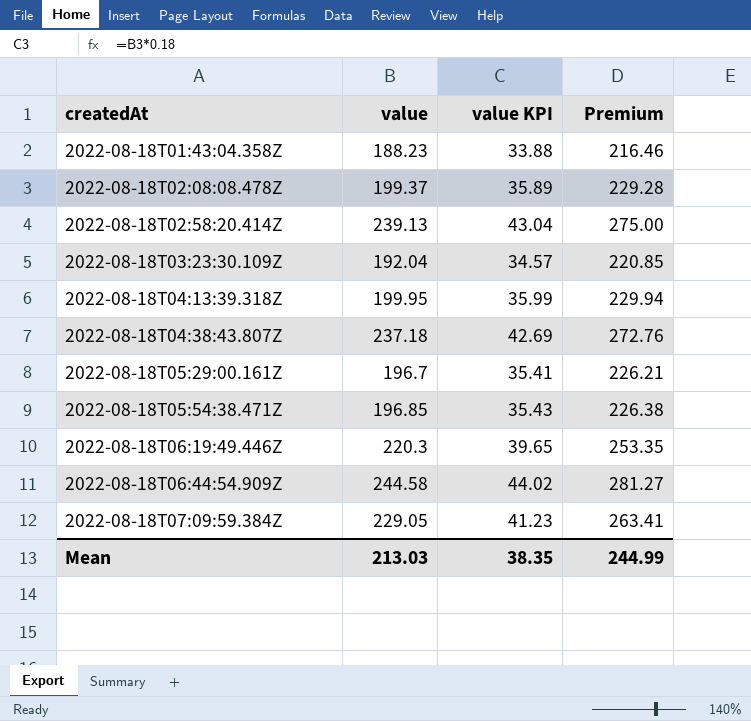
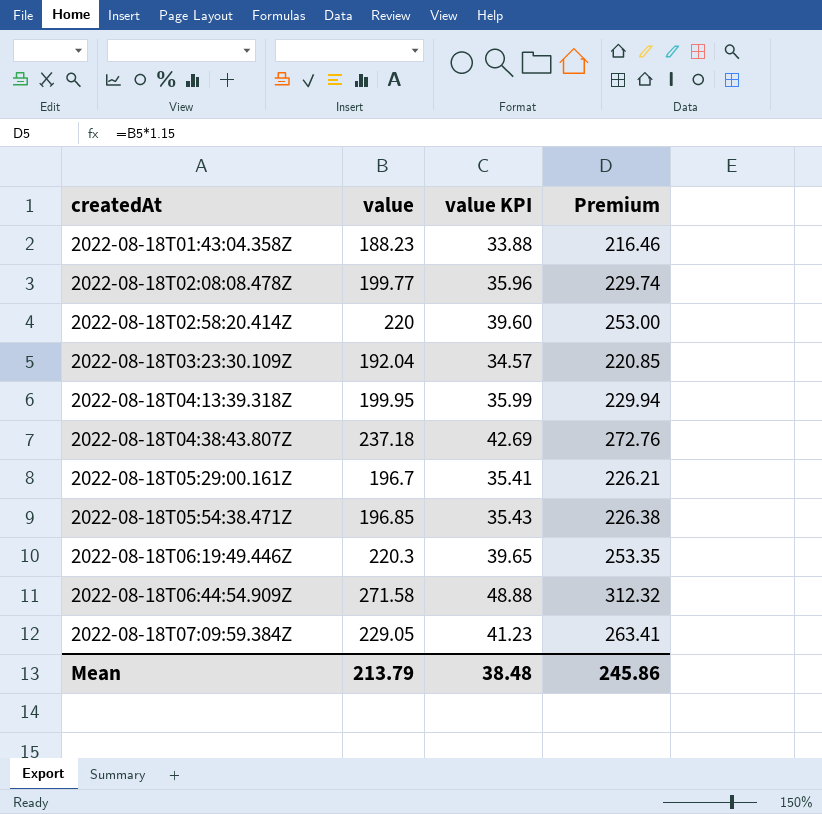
2022-08-18T02:08:08.478Z | value: 199.37 -> 199.77
2022-08-18T02:08:08.478Z | value KPI: 35.89 -> 35.96
2022-08-18T02:08:08.478Z | Premium: 229.28 -> 229.74
2022-08-18T02:58:20.414Z | value: 239.13 -> 220
2022-08-18T02:58:20.414Z | value KPI: 43.04 -> 39.60
2022-08-18T02:58:20.414Z | Premium: 275.00 -> 253.00
2022-08-18T06:44:54.909Z | value: 244.58 -> 271.58
2022-08-18T06:44:54.909Z | value KPI: 44.02 -> 48.88
2022-08-18T06:44:54.909Z | Premium: 281.27 -> 312.32
Mean | value: 213.03 -> 213.79
Mean | value KPI: 38.35 -> 38.48
Mean | Premium: 244.99 -> 245.86

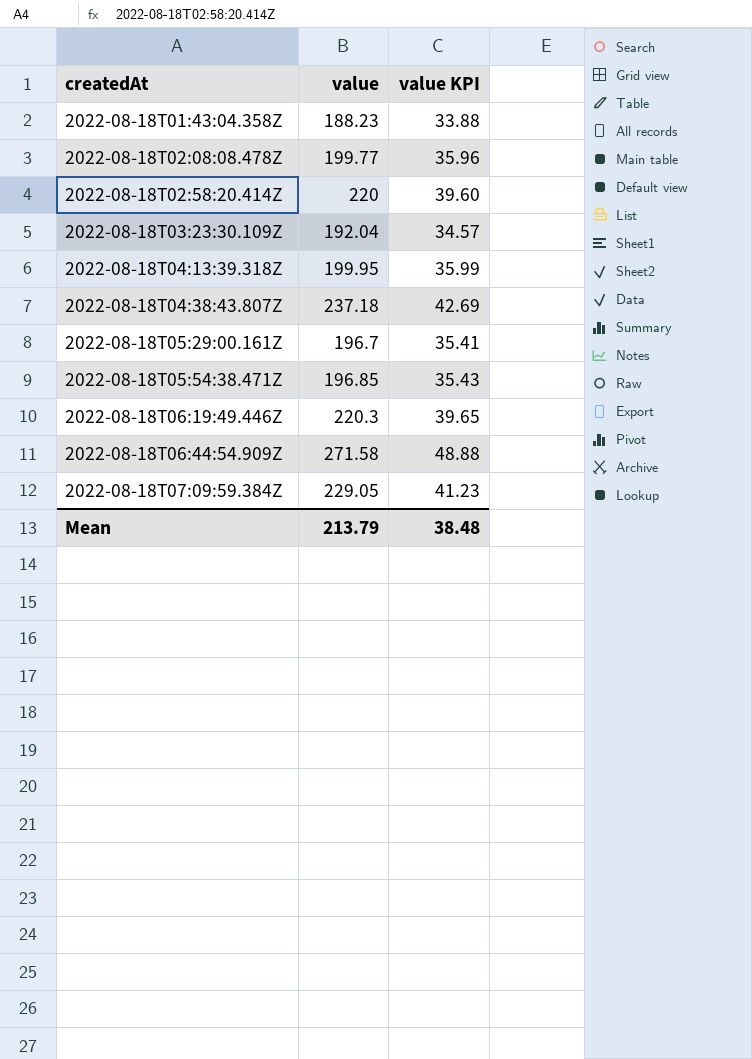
column Premium | formula: [value] * 1.15 -> none

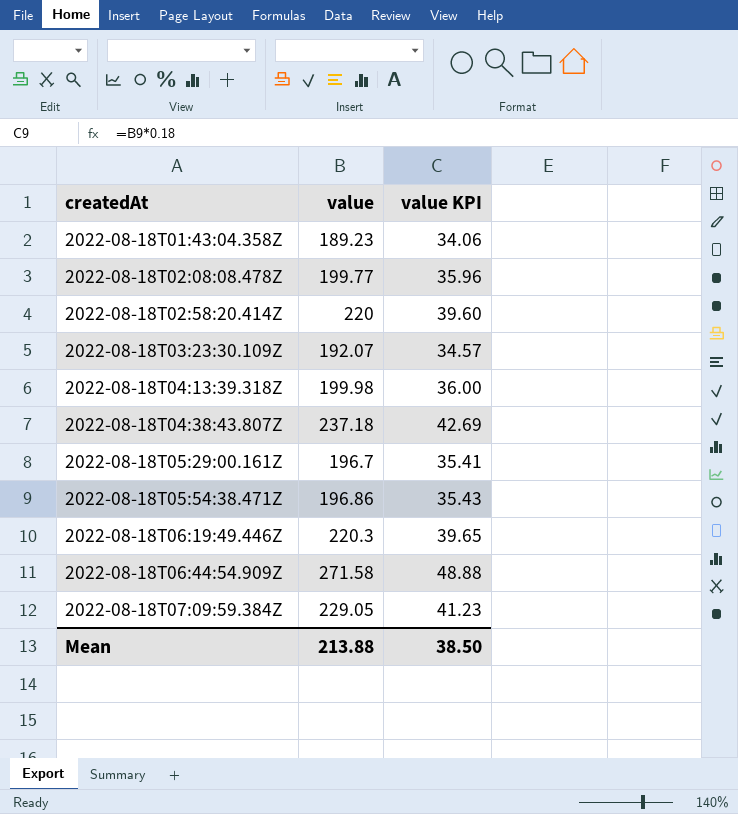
2022-08-18T01:43:04.358Z | value: 188.23 -> 189.23
2022-08-18T01:43:04.358Z | value KPI: 33.88 -> 34.06
2022-08-18T03:23:30.109Z | value: 192.04 -> 192.07
2022-08-18T04:13:39.318Z | value: 199.95 -> 199.98
2022-08-18T04:13:39.318Z | value KPI: 35.99 -> 36.00
2022-08-18T05:54:38.471Z | value: 196.85 -> 196.86
Mean | value: 213.79 -> 213.88
Mean | value KPI: 38.48 -> 38.50

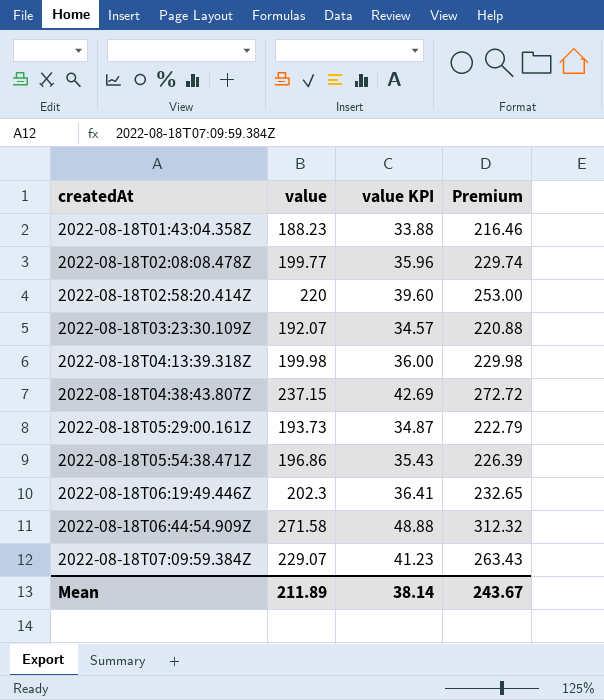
column Premium | formula: none -> [value] * 1.15
2022-08-18T01:43:04.358Z | value: 189.23 -> 188.23
2022-08-18T01:43:04.358Z | value KPI: 34.06 -> 33.88
2022-08-18T04:38:43.807Z | value: 237.18 -> 237.15
2022-08-18T05:29:00.161Z | value: 196.7 -> 193.73
2022-08-18T05:29:00.161Z | value KPI: 35.41 -> 34.87
2022-08-18T06:19:49.446Z | value: 220.3 -> 202.3
2022-08-18T06:19:49.446Z | value KPI: 39.65 -> 36.41
2022-08-18T07:09:59.384Z | value: 229.05 -> 229.07
Mean | value: 213.88 -> 211.89
Mean | value KPI: 38.50 -> 38.14

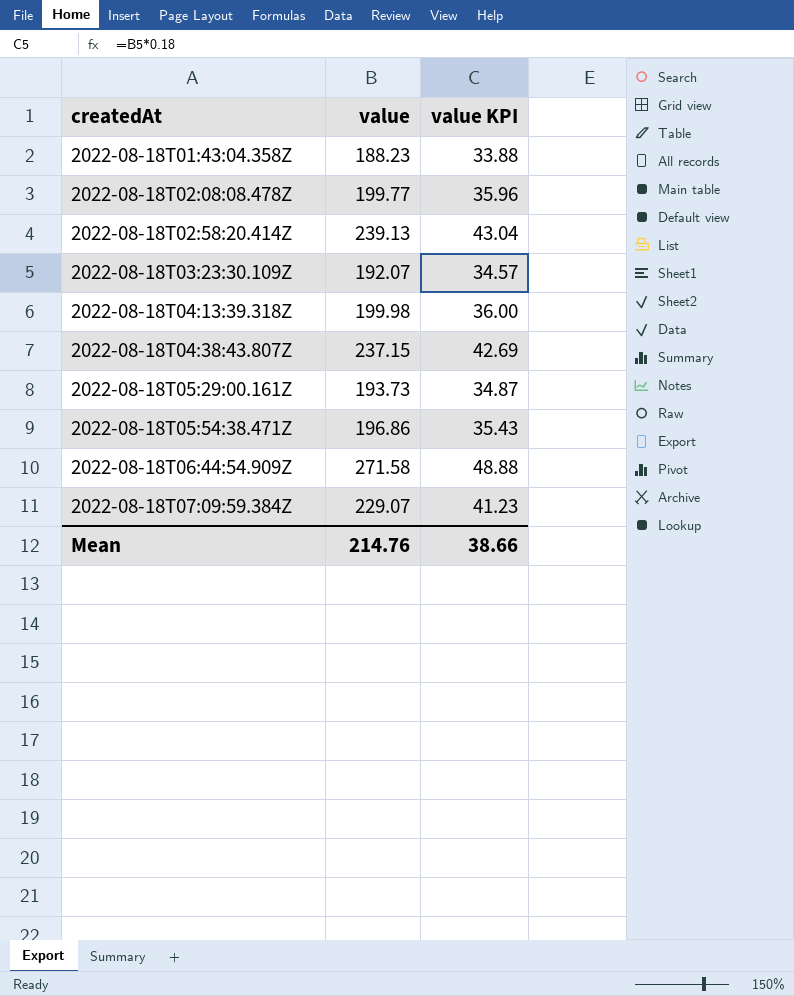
column Premium | formula: [value] * 1.15 -> none
row 2022-08-18T06:19:49.446Z: 202.3 | 36.41 | 232.65 -> none
2022-08-18T02:58:20.414Z | value: 220 -> 239.13
2022-08-18T02:58:20.414Z | value KPI: 39.60 -> 43.04
Mean | value: 211.89 -> 214.76
Mean | value KPI: 38.14 -> 38.66

